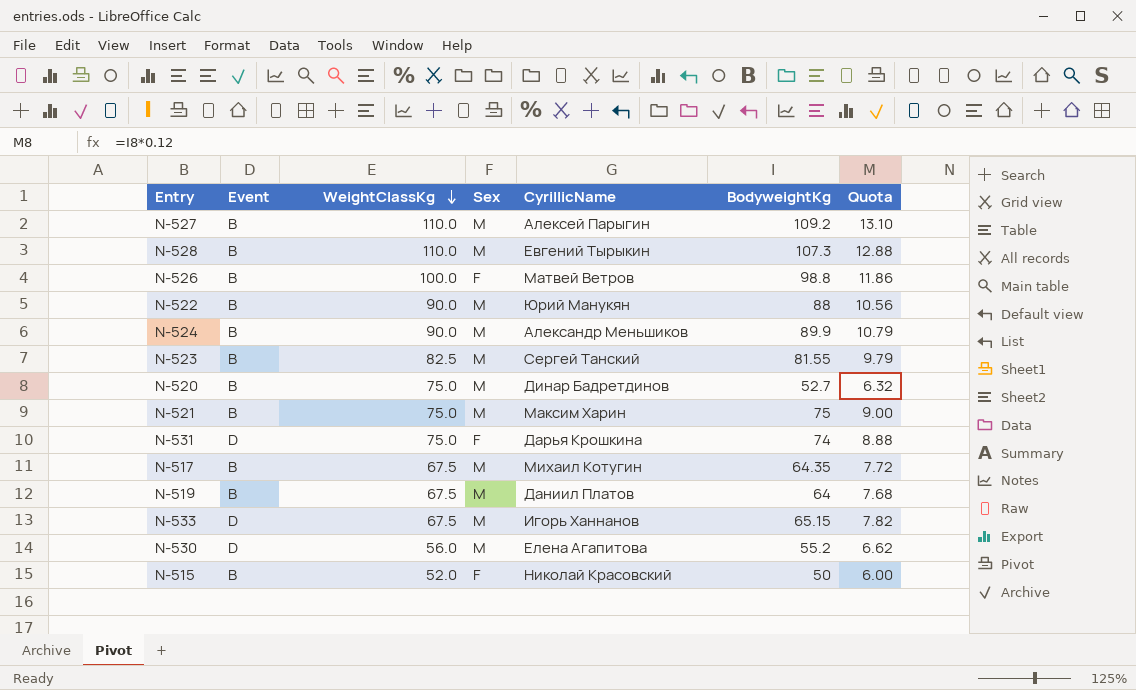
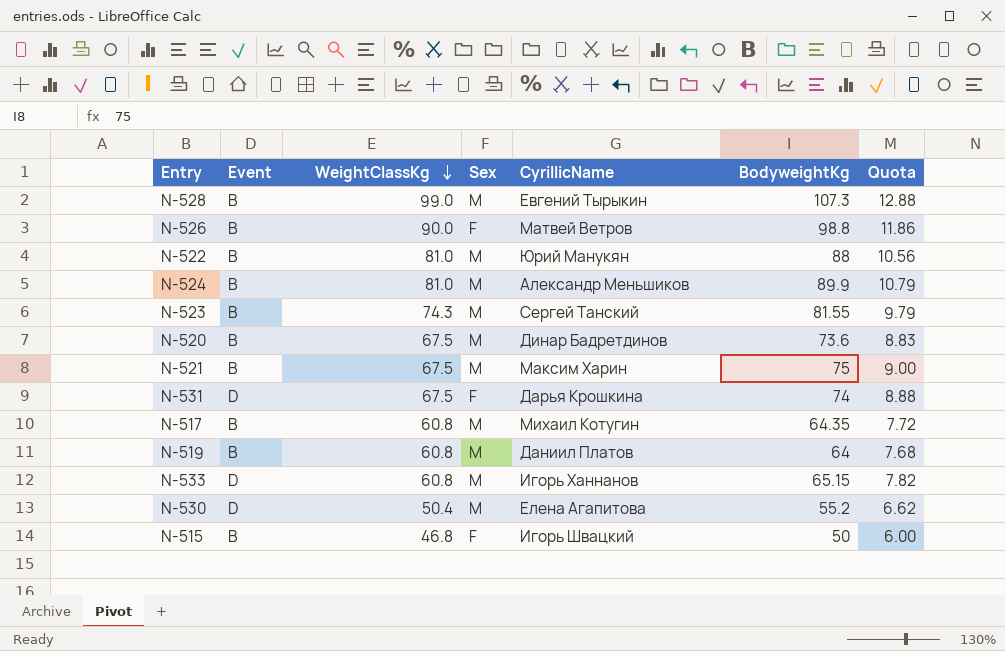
row N-527: B | 110.0 | M | Алексей Парыгин | 109.2 | 13.10 -> none
N-528 | WeightClassKg: 110.0 -> 99.0
N-526 | WeightClassKg: 100.0 -> 90.0
N-522 | WeightClassKg: 90.0 -> 81.0
N-524 | WeightClassKg: 90.0 -> 81.0
N-523 | WeightClassKg: 82.5 -> 74.3
N-520 | WeightClassKg: 75.0 -> 67.5
N-520 | BodyweightKg: 52.7 -> 73.6
N-520 | Quota: 6.32 -> 8.83
N-521 | WeightClassKg: 75.0 -> 67.5
N-531 | WeightClassKg: 75.0 -> 67.5
N-517 | WeightClassKg: 67.5 -> 60.8
N-519 | WeightClassKg: 67.5 -> 60.8
N-533 | WeightClassKg: 67.5 -> 60.8
N-530 | WeightClassKg: 56.0 -> 50.4
N-515 | WeightClassKg: 52.0 -> 46.8
N-515 | CyrillicName: Николай Красовский -> Игорь Швацкий

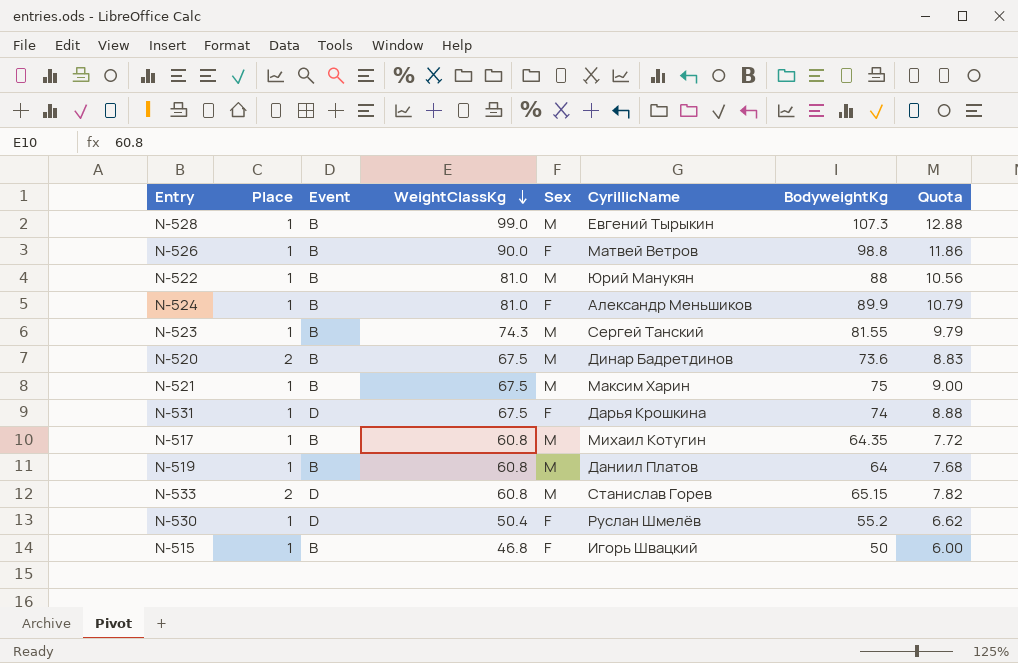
column Place | position: none -> 2
N-524 | Sex: M -> F
N-533 | CyrillicName: Игорь Ханнанов -> Станислав Горев
N-530 | Sex: M -> F
N-530 | CyrillicName: Елена Агапитова -> Руслан Шмелёв

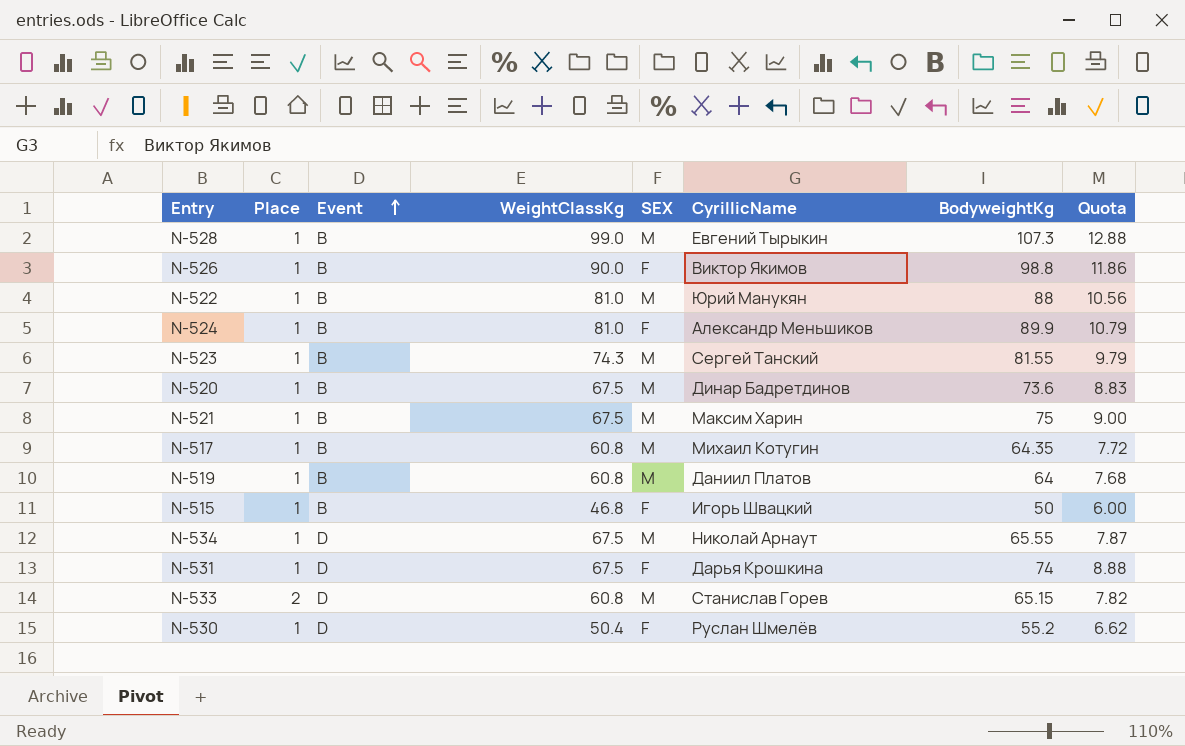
row order: WeightClassKg descending -> Event ascending
column name: Sex -> SEX
N-526 | CyrillicName: Матвей Ветров -> Виктор Якимов
N-520 | Place: 2 -> 1
row N-534: none -> 1 | D | 67.5 | M | Николай Арнаут | 65.55 | 7.87

